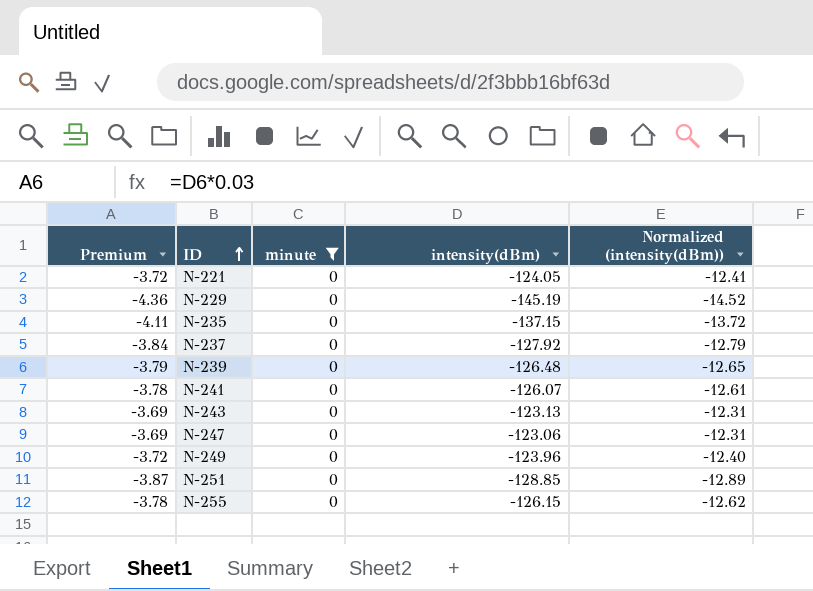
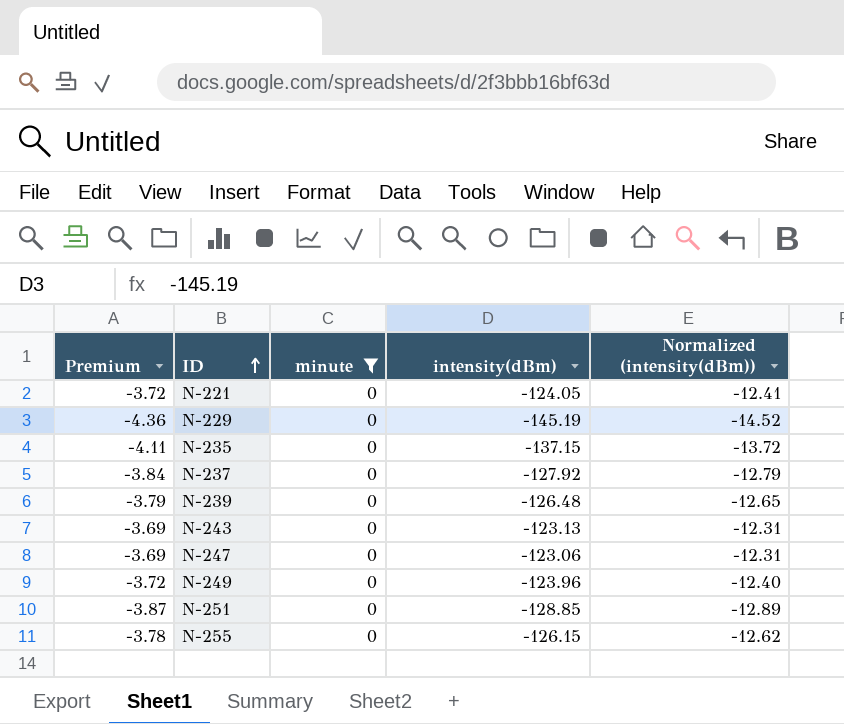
row N-241: -3.78 | 0 | -126.07 | -12.61 -> none

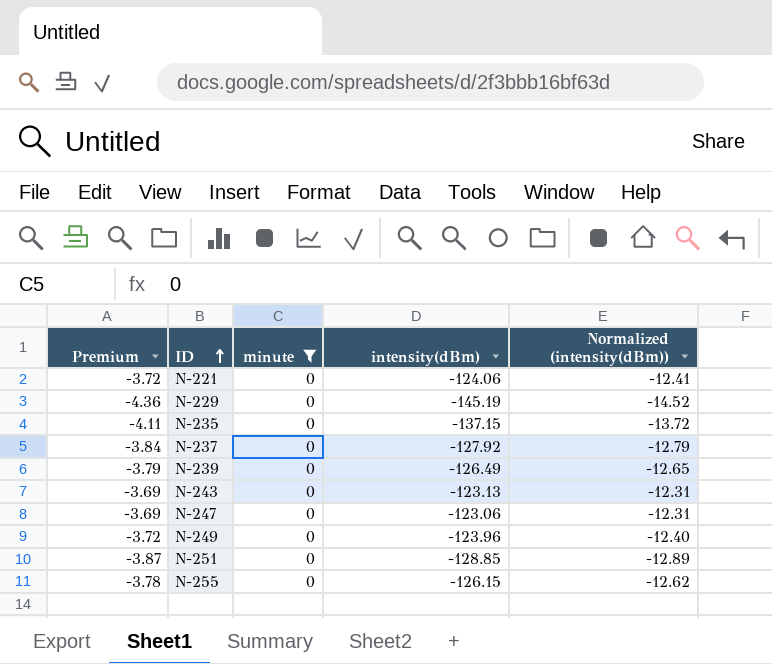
N-221 | intensity(dBm): -124.05 -> -124.06
N-239 | intensity(dBm): -126.48 -> -126.49

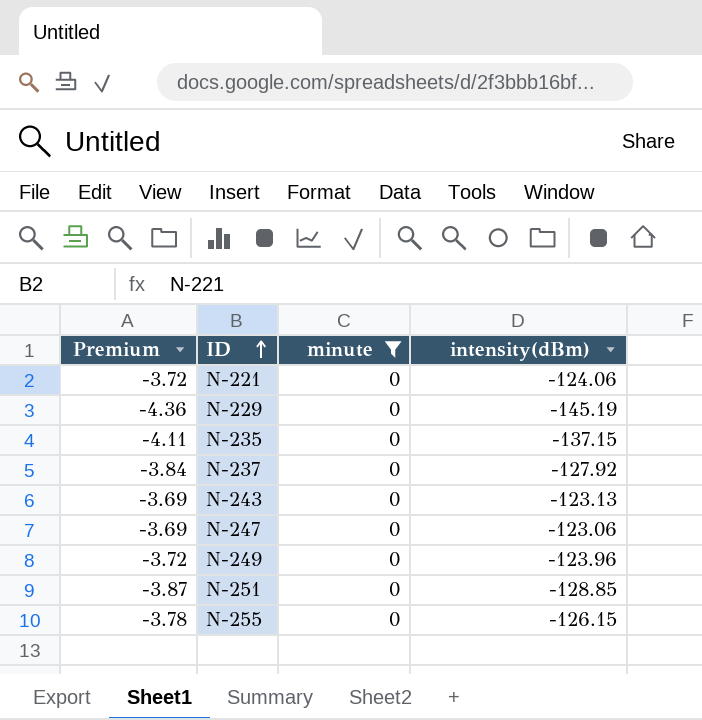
column Normalized (intensity(dBm)) | formula: [intensity(dBm)] * 0.1 -> none
row N-239: -3.79 | 0 | -126.49 | -12.65 -> none

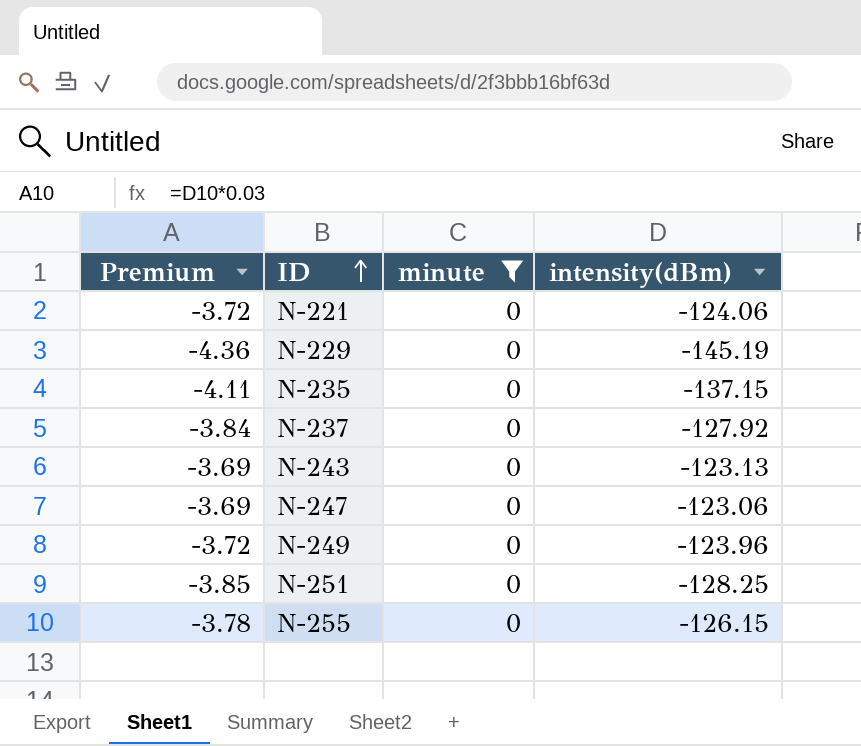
N-251 | Premium: -3.87 -> -3.85
N-251 | intensity(dBm): -128.85 -> -128.25

